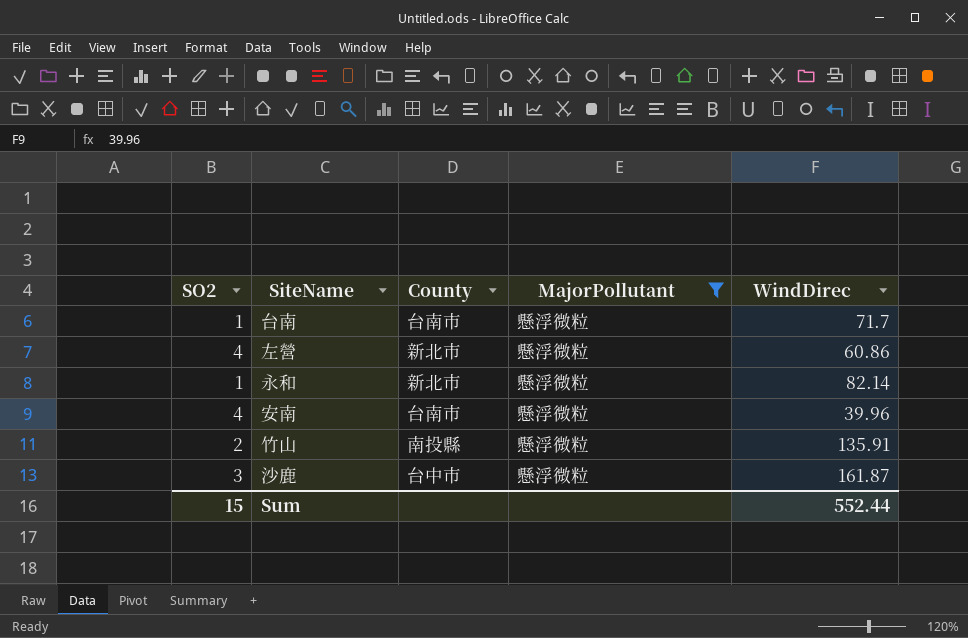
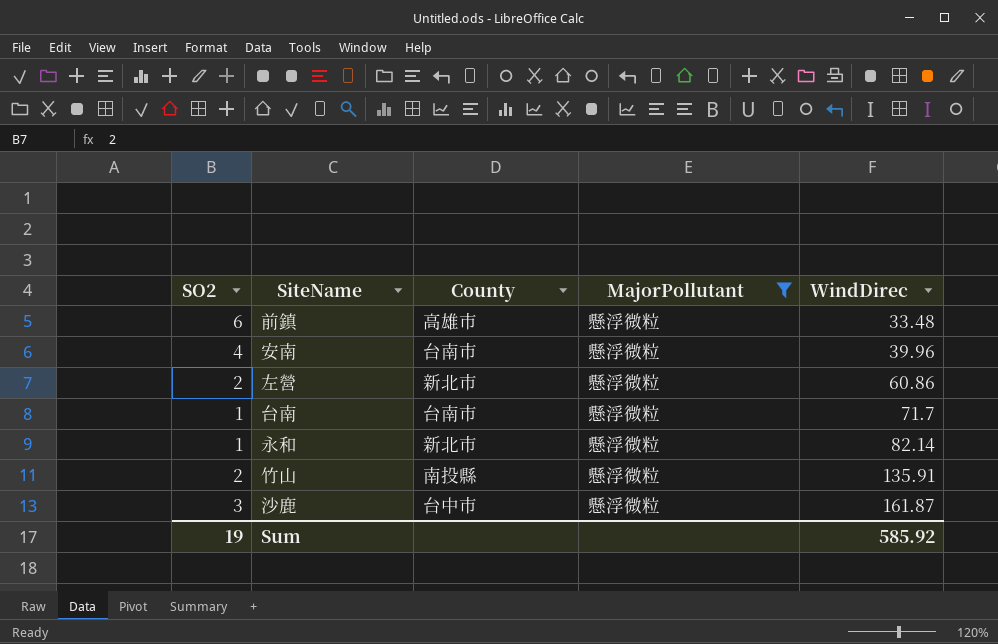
row order: none -> WindDirec ascending
row 前鎮: none -> 6 | 高雄市 | 懸浮微粒 | 33.48
左營 | SO2: 4 -> 2
Sum | SO2: 15 -> 19
Sum | WindDirec: 552.44 -> 585.92

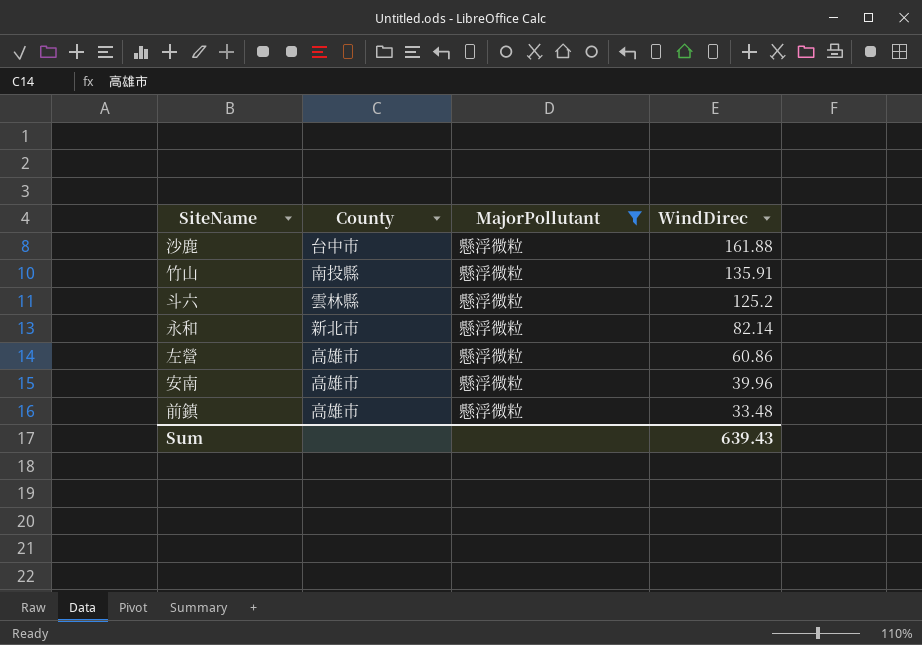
row order: WindDirec ascending -> WindDirec descending
column SO2 | position: 1 -> none
row 台南: 1 | 台南市 | 懸浮微粒 | 71.7 -> none
沙鹿 | WindDirec: 161.87 -> 161.88
row 斗六: none -> 雲林縣 | 懸浮微粒 | 125.2
左營 | County: 新北市 -> 高雄市
安南 | County: 台南市 -> 高雄市
Sum | WindDirec: 585.92 -> 639.43

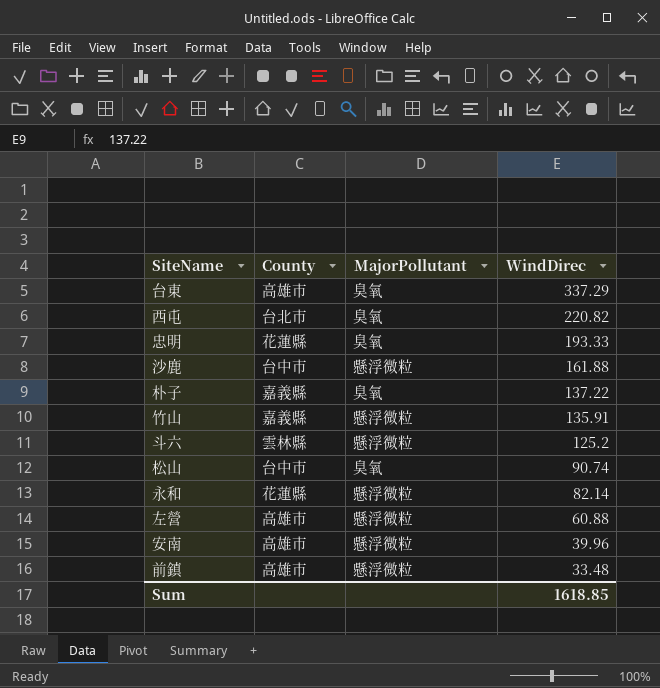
filter: MajorPollutant = 懸浮微粒 -> none
竹山 | County: 南投縣 -> 嘉義縣
永和 | County: 新北市 -> 花蓮縣
左營 | WindDirec: 60.86 -> 60.88
Sum | WindDirec: 639.43 -> 1618.85

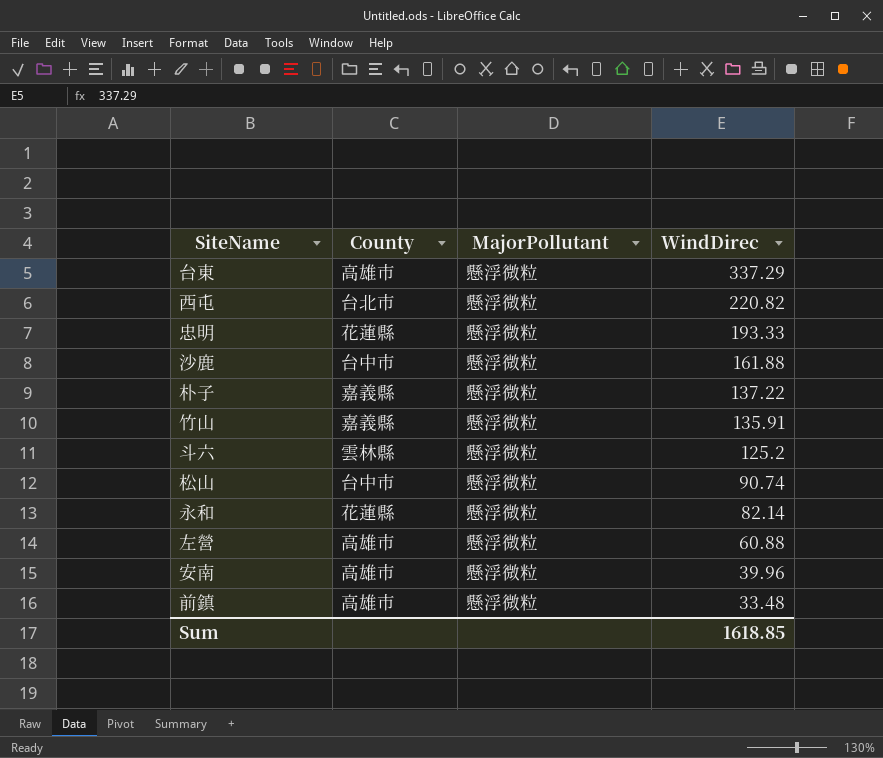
台東 | MajorPollutant: 臭氧 -> 懸浮微粒
西屯 | MajorPollutant: 臭氧 -> 懸浮微粒
忠明 | MajorPollutant: 臭氧 -> 懸浮微粒
朴子 | MajorPollutant: 臭氧 -> 懸浮微粒
松山 | MajorPollutant: 臭氧 -> 懸浮微粒

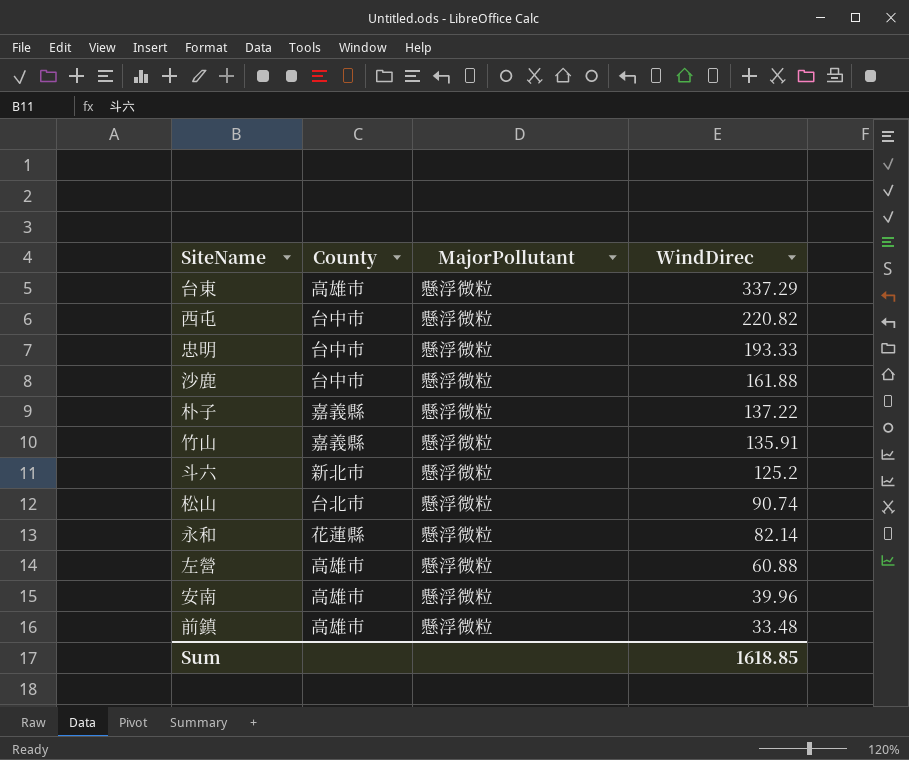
西屯 | County: 台北市 -> 台中市
忠明 | County: 花蓮縣 -> 台中市
斗六 | County: 雲林縣 -> 新北市
松山 | County: 台中市 -> 台北市

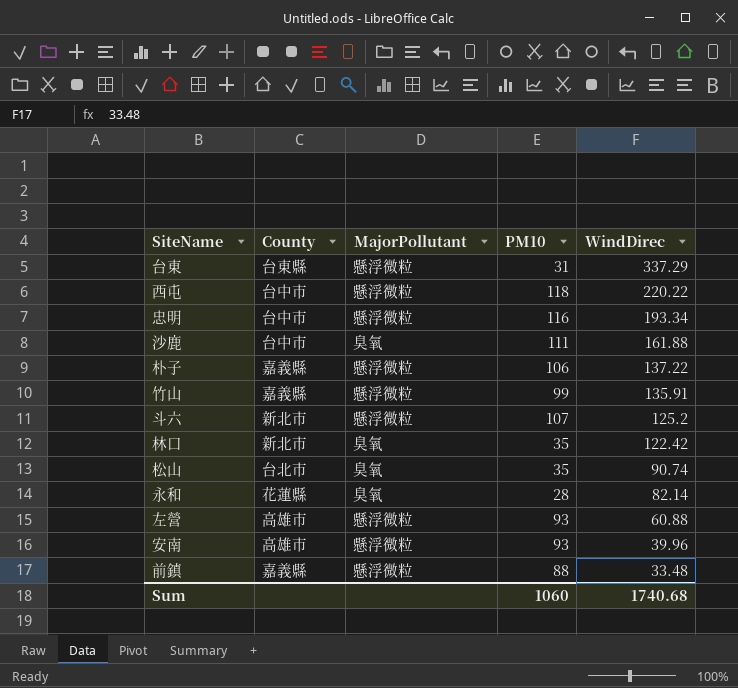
column PM10 | position: none -> 4
台東 | County: 高雄市 -> 台東縣
西屯 | WindDirec: 220.82 -> 220.22
忠明 | WindDirec: 193.33 -> 193.34
沙鹿 | MajorPollutant: 懸浮微粒 -> 臭氧
row 林口: none -> 新北市 | 臭氧 | 35 | 122.42
松山 | MajorPollutant: 懸浮微粒 -> 臭氧
永和 | MajorPollutant: 懸浮微粒 -> 臭氧
前鎮 | County: 高雄市 -> 嘉義縣
Sum | WindDirec: 1618.85 -> 1740.68

